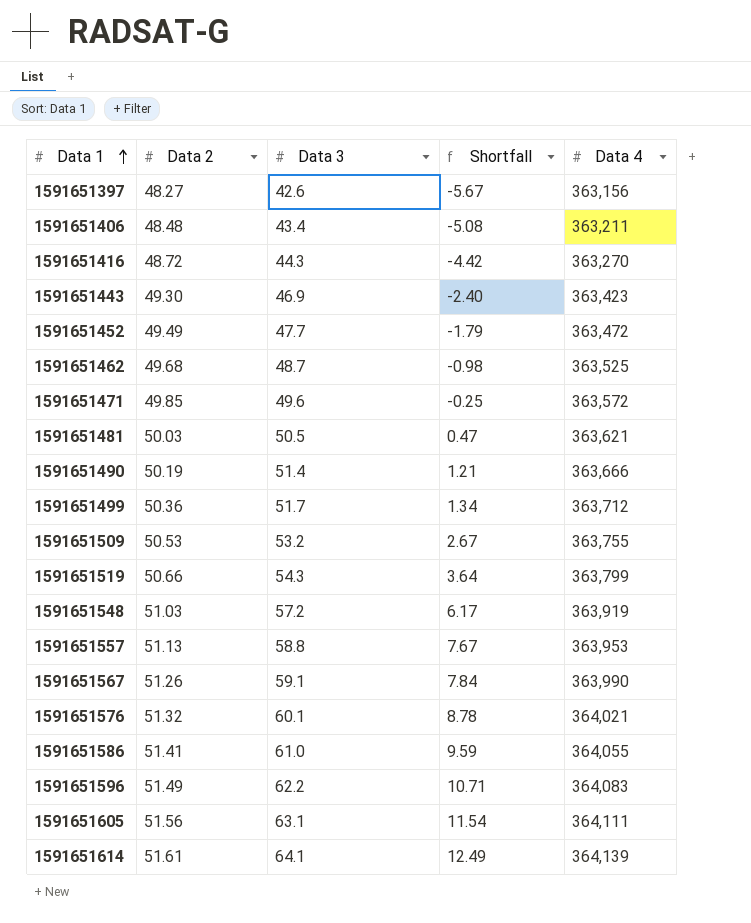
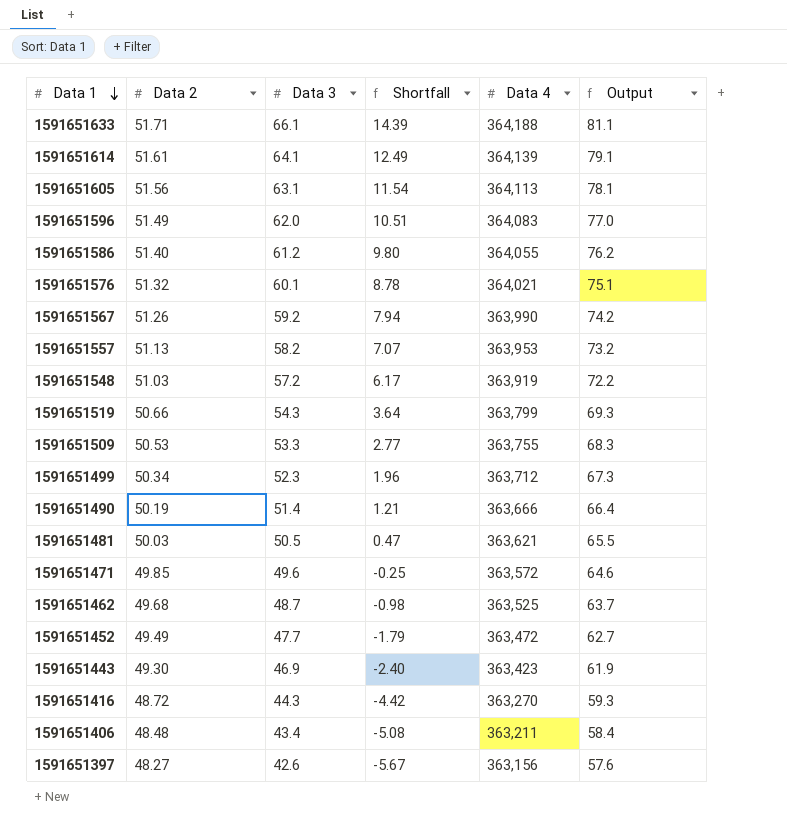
row order: Data 1 ascending -> Data 1 descending
column Output | formula: none -> [Data 3] + 15
row 1591651633: none -> 51.71 | 66.1 | 14.39 | 364,188 | 81.1
1591651605 | Data 4: 364,111 -> 364,113
1591651596 | Data 3: 62.2 -> 62.0
1591651596 | Shortfall: 10.71 -> 10.51
1591651586 | Data 2: 51.41 -> 51.40
1591651586 | Data 3: 61.0 -> 61.2
1591651586 | Shortfall: 9.59 -> 9.80
1591651567 | Data 3: 59.1 -> 59.2
1591651567 | Shortfall: 7.84 -> 7.94
1591651557 | Data 3: 58.8 -> 58.2
1591651557 | Shortfall: 7.67 -> 7.07
1591651509 | Data 3: 53.2 -> 53.3
1591651509 | Shortfall: 2.67 -> 2.77
1591651499 | Data 2: 50.36 -> 50.34
1591651499 | Data 3: 51.7 -> 52.3
1591651499 | Shortfall: 1.34 -> 1.96

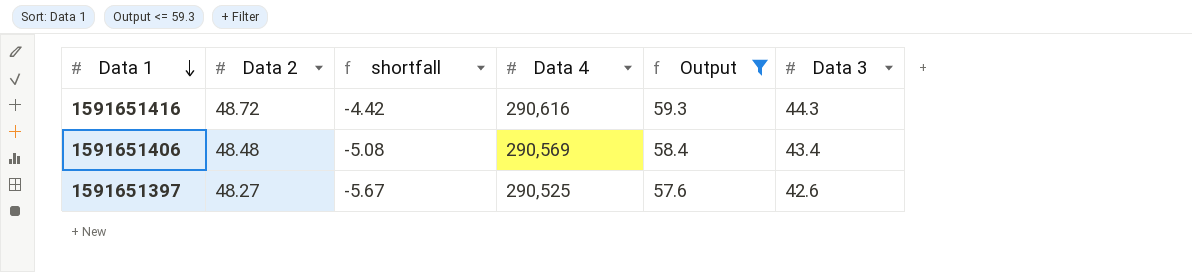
filter: none -> Output <= 59.3
column name: Shortfall -> shortfall
column Data 3 | position: 3 -> 6
1591651416 | Data 4: 363,270 -> 290,616
1591651406 | Data 4: 363,211 -> 290,569
1591651397 | Data 4: 363,156 -> 290,525

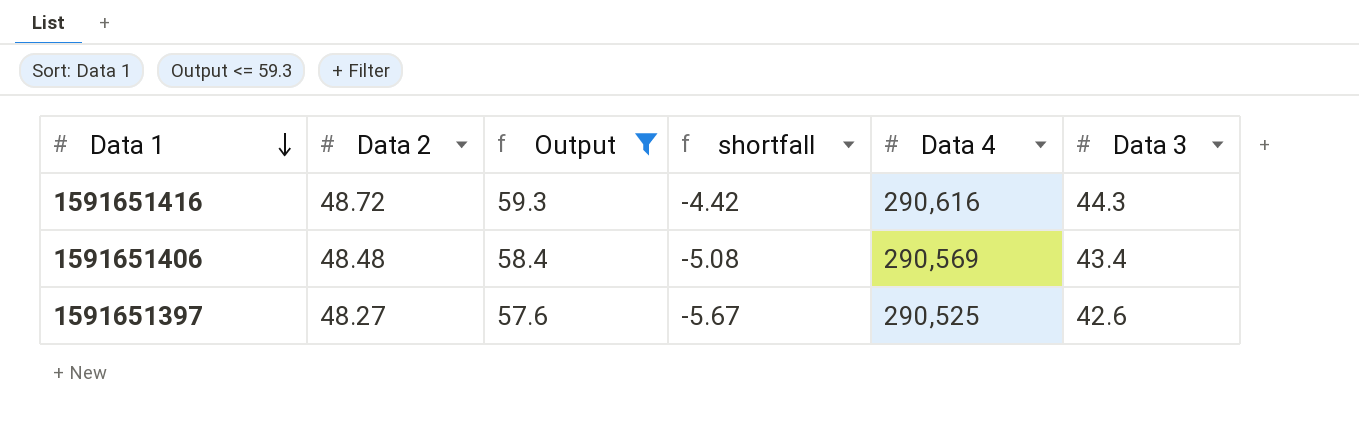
column Output | position: 5 -> 3

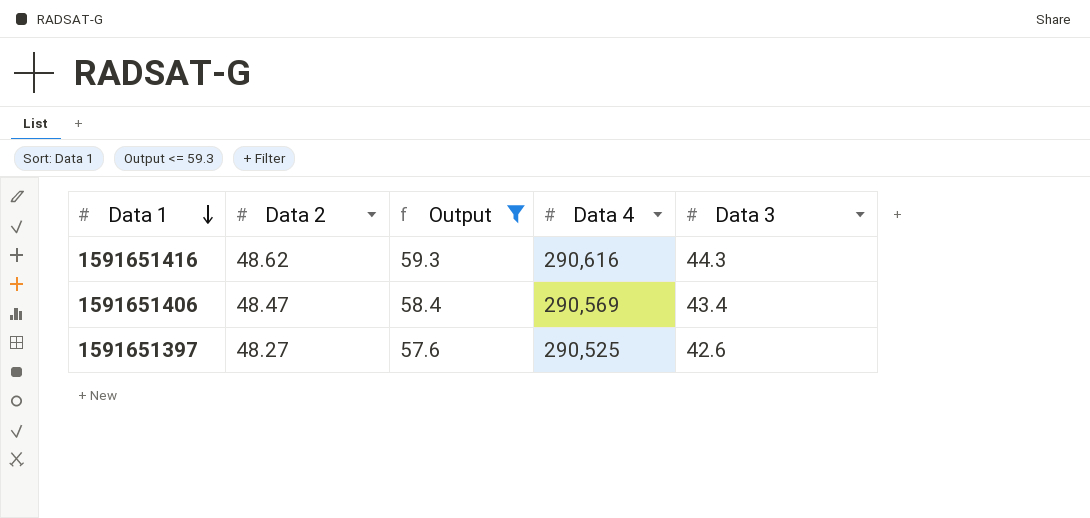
column shortfall | formula: [Data 3] - [Data 2] -> none
1591651416 | Data 2: 48.72 -> 48.62
1591651406 | Data 2: 48.48 -> 48.47

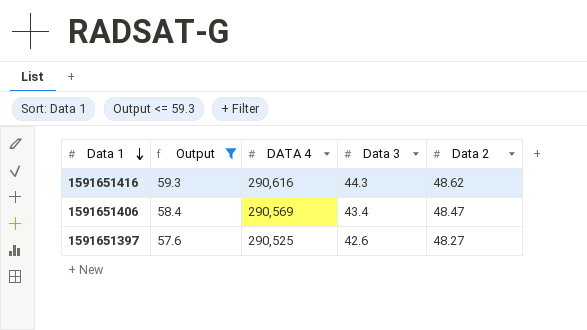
column name: Data 4 -> DATA 4
column Data 2 | position: 2 -> 5

